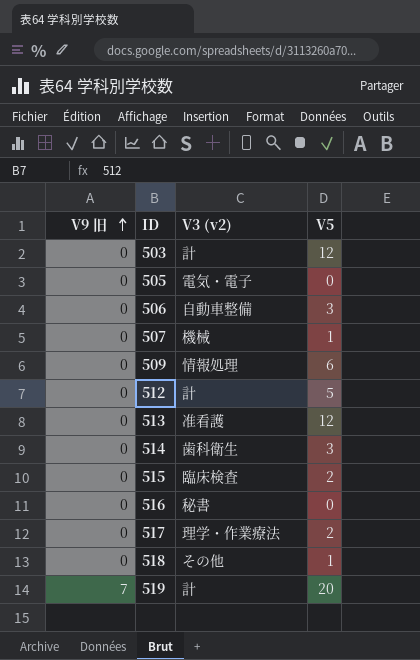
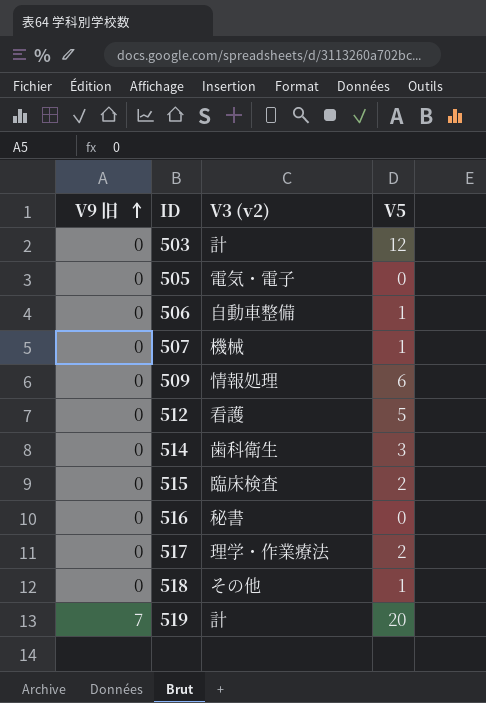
row 513: 0 | 准看護 | 12 -> none
506 | V5: 3 -> 1
512 | V3 (v2): 計 -> 看護

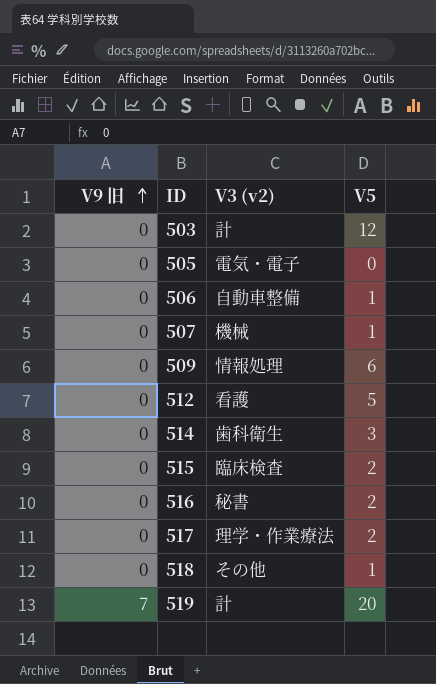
516 | V5: 0 -> 2

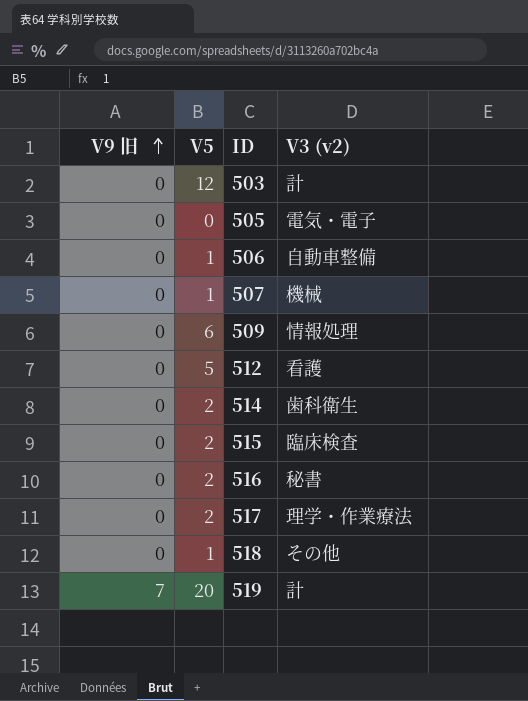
column V5 | position: 4 -> 2
514 | V5: 3 -> 2

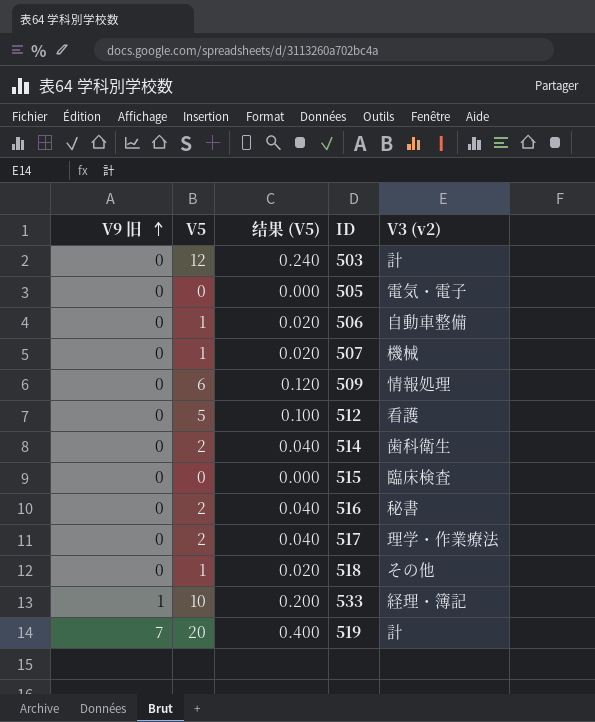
column 结果 (V5) | formula: none -> [V5] * 0.02
515 | V5: 2 -> 0
row 533: none -> 1 | 10 | 0.200 | 経理・簿記

